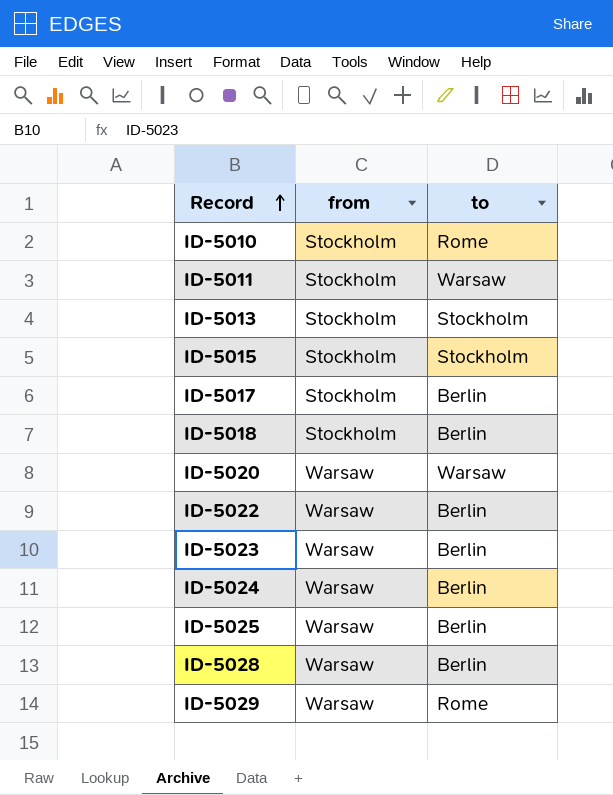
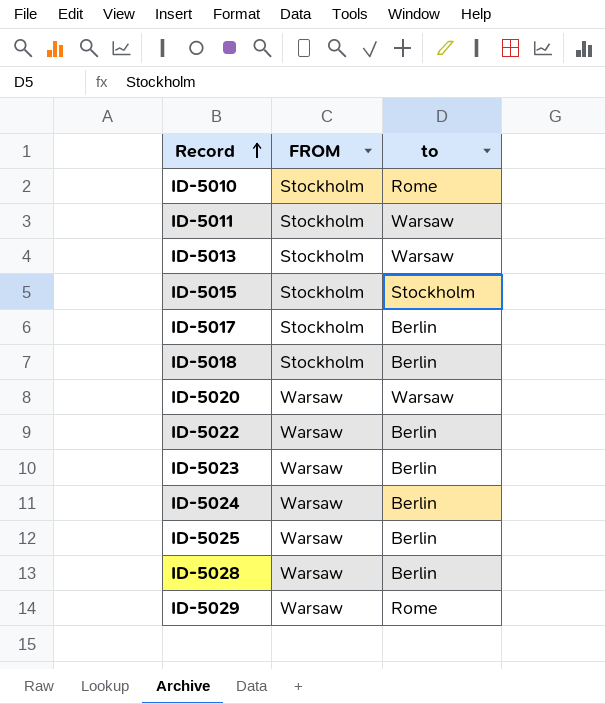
column name: from -> FROM
ID-5013 | to: Stockholm -> Warsaw

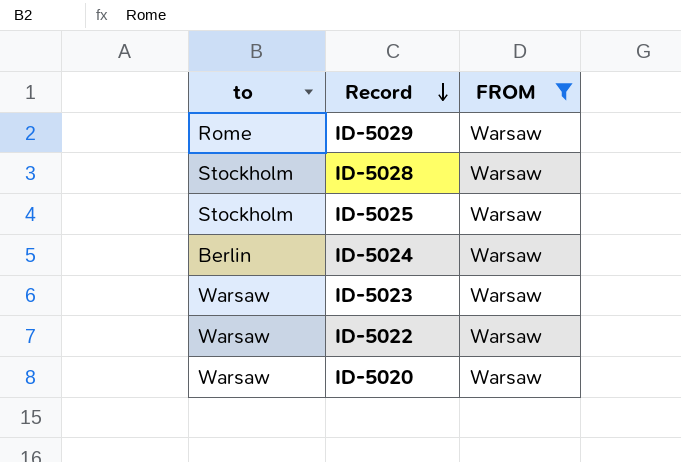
filter: none -> FROM = Warsaw
row order: Record ascending -> Record descending
column to | position: 3 -> 1
ID-5028 | to: Berlin -> Stockholm
ID-5025 | to: Berlin -> Stockholm
ID-5023 | to: Berlin -> Warsaw
ID-5022 | to: Berlin -> Warsaw

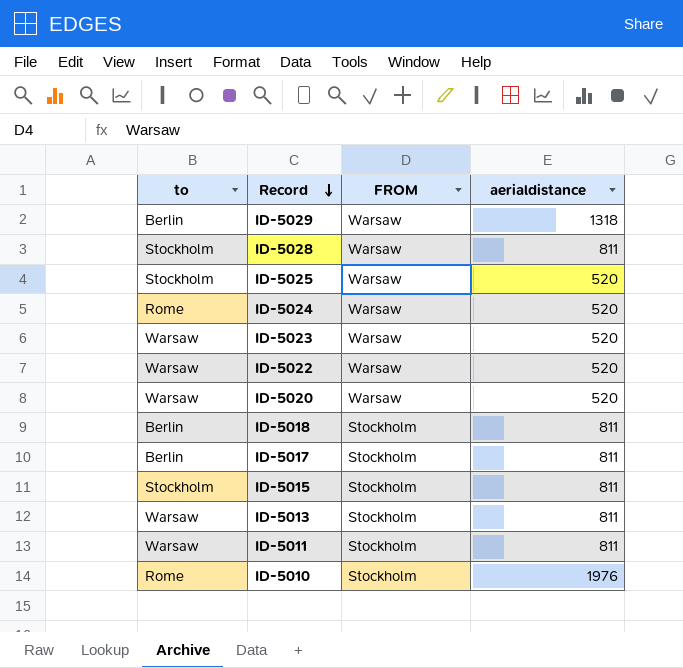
filter: FROM = Warsaw -> none
column aerialdistance | position: none -> 4
ID-5029 | to: Rome -> Berlin
ID-5024 | to: Berlin -> Rome

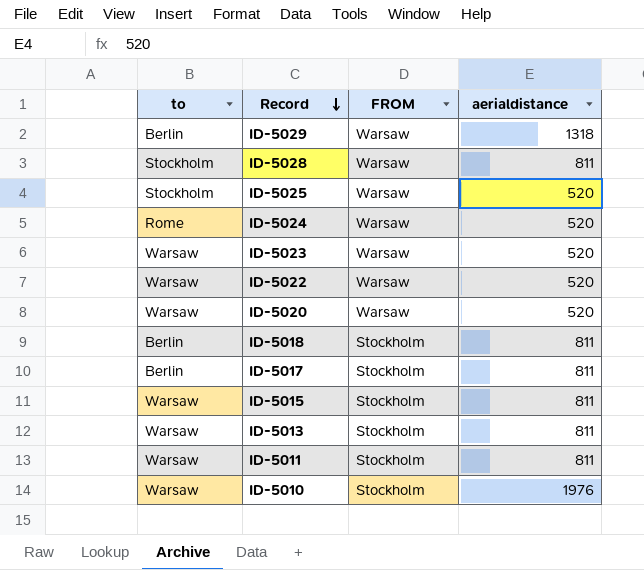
ID-5015 | to: Stockholm -> Warsaw
ID-5010 | to: Rome -> Warsaw

